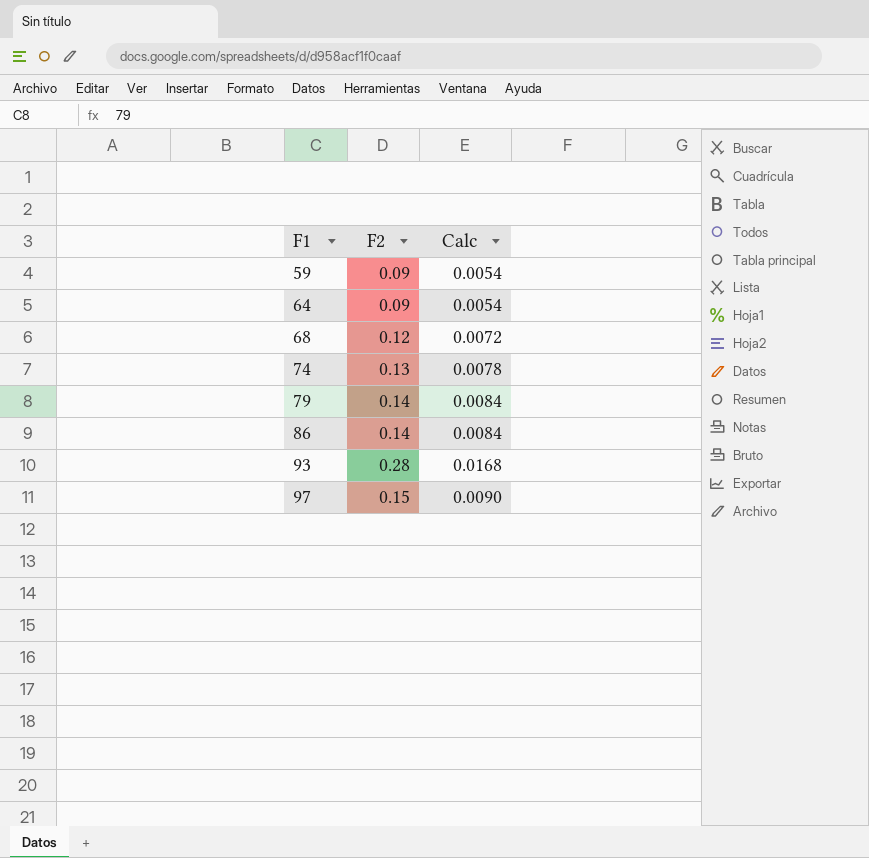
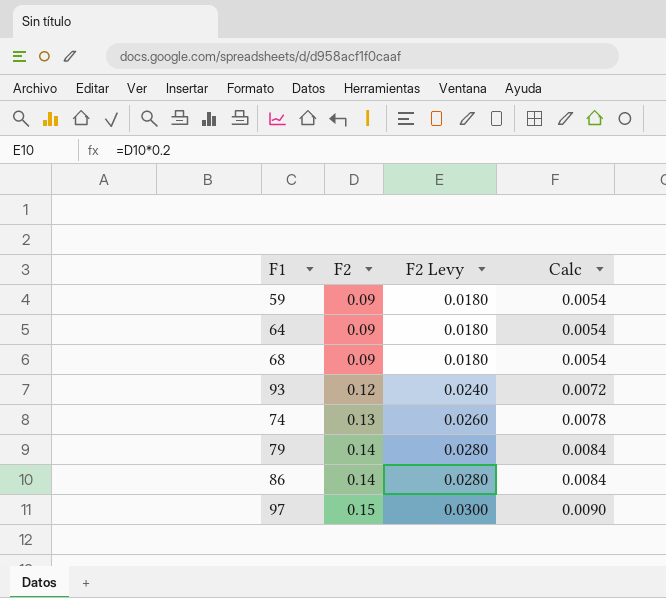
row order: F1 ascending -> F2 ascending
column F2 Levy | formula: none -> [F2] * 0.2
68 | F2: 0.12 -> 0.09
68 | Calc: 0.0072 -> 0.0054
93 | F2: 0.28 -> 0.12
93 | Calc: 0.0168 -> 0.0072

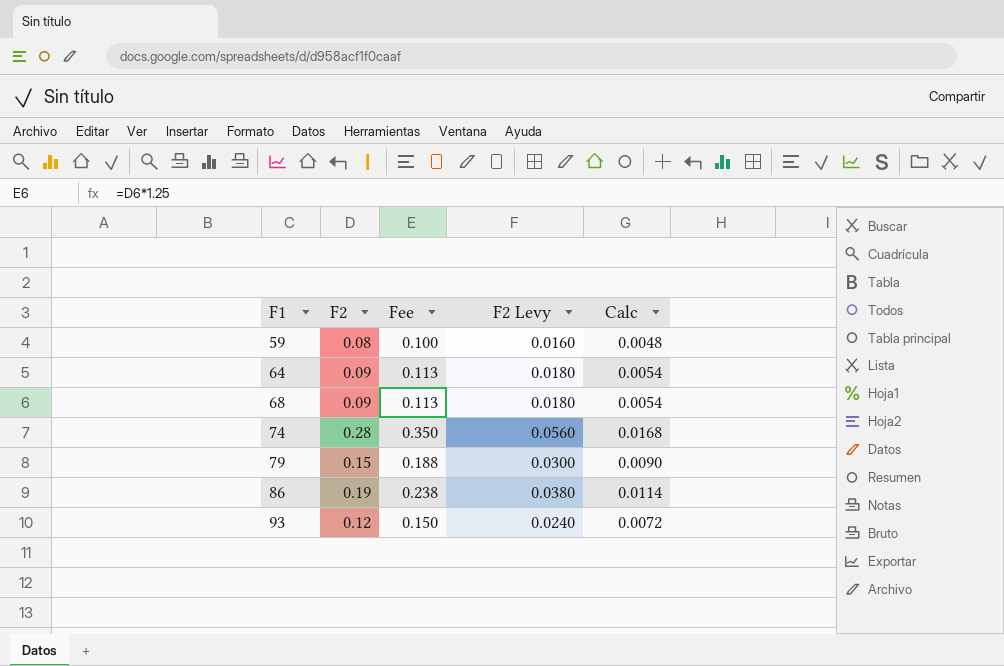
row order: F2 ascending -> F1 ascending
column Fee | formula: none -> [F2] * 1.25
row 97: 0.15 | 0.0300 | 0.0090 -> none
59 | F2: 0.09 -> 0.08
59 | F2 Levy: 0.0180 -> 0.0160
59 | Calc: 0.0054 -> 0.0048
74 | F2: 0.13 -> 0.28
74 | F2 Levy: 0.0260 -> 0.0560
74 | Calc: 0.0078 -> 0.0168
79 | F2: 0.14 -> 0.15
79 | F2 Levy: 0.0280 -> 0.0300
79 | Calc: 0.0084 -> 0.0090
86 | F2: 0.14 -> 0.19
86 | F2 Levy: 0.0280 -> 0.0380
86 | Calc: 0.0084 -> 0.0114

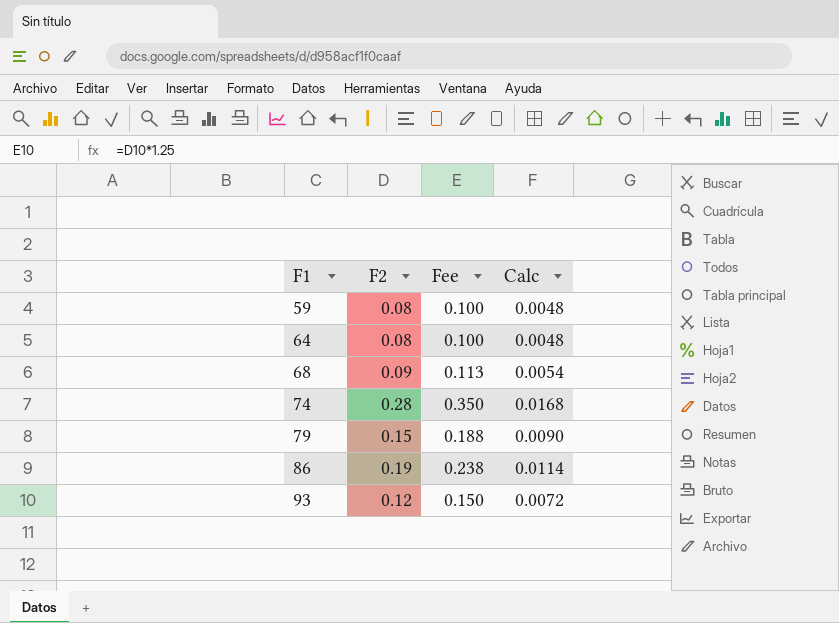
column F2 Levy | formula: [F2] * 0.2 -> none
64 | F2: 0.09 -> 0.08
64 | Fee: 0.113 -> 0.100
64 | Calc: 0.0054 -> 0.0048

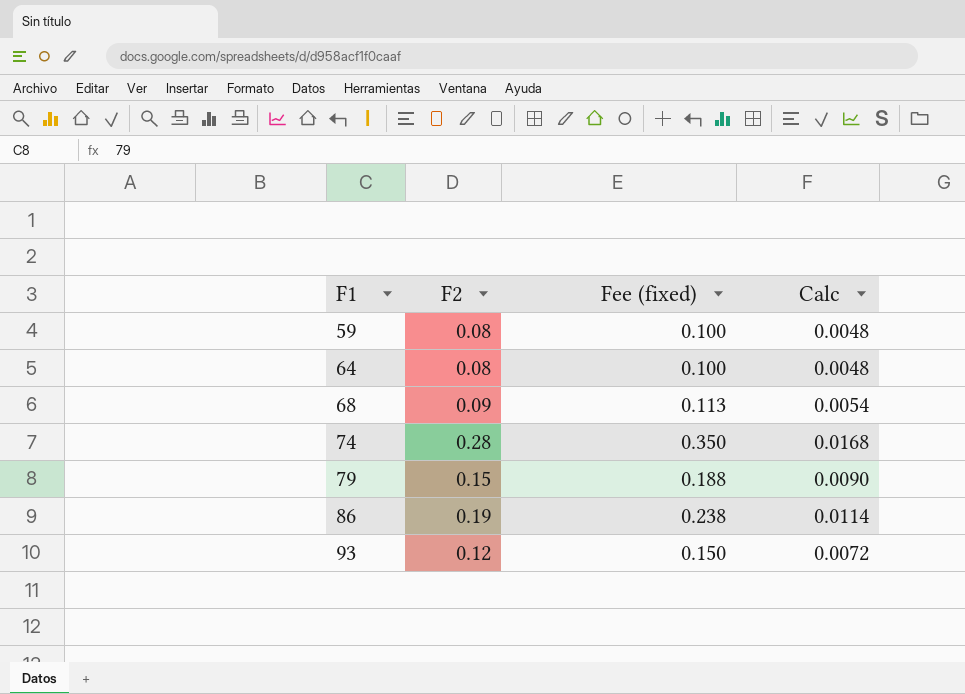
column name: Fee -> Fee (fixed)

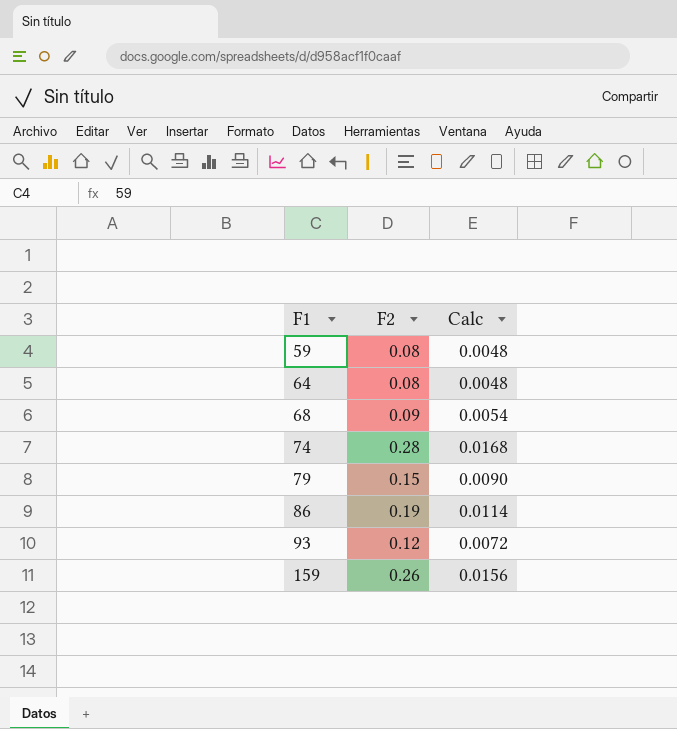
column Fee (fixed) | formula: [F2] * 1.25 -> none
row 159: none -> 0.26 | 0.0156

